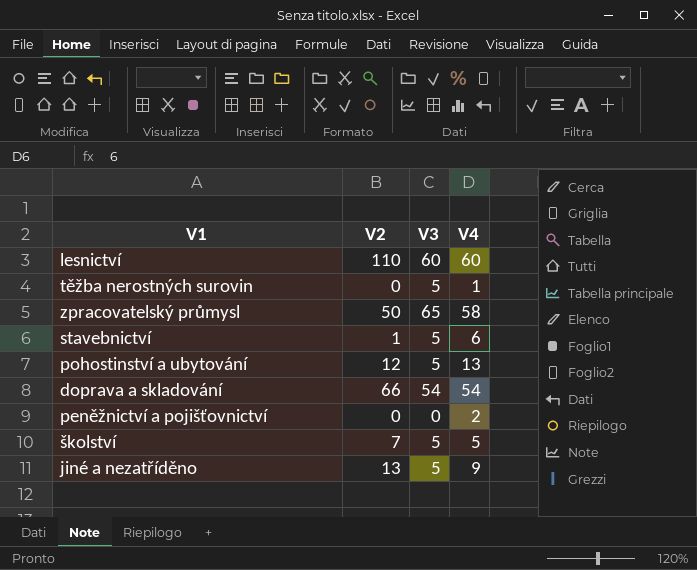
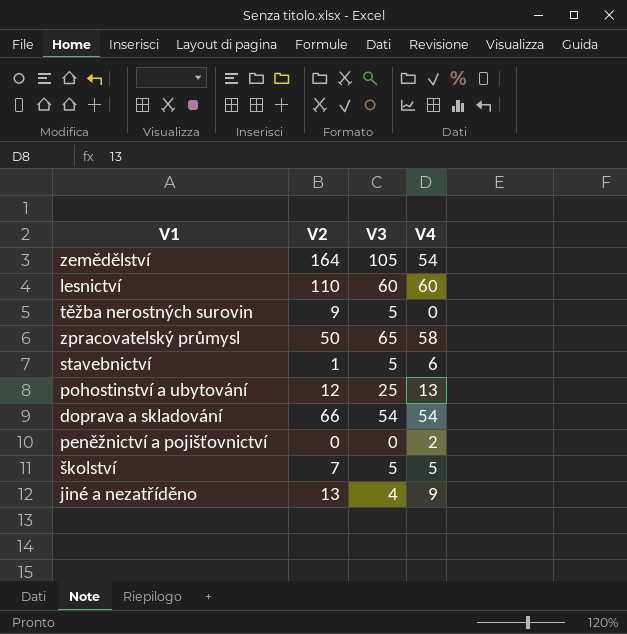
row zemědělství: none -> 164 | 105 | 54
těžba nerostných surovin | V2: 0 -> 9
těžba nerostných surovin | V4: 1 -> 0
pohostinství a ubytování | V3: 5 -> 25
jiné a nezatříděno | V3: 5 -> 4

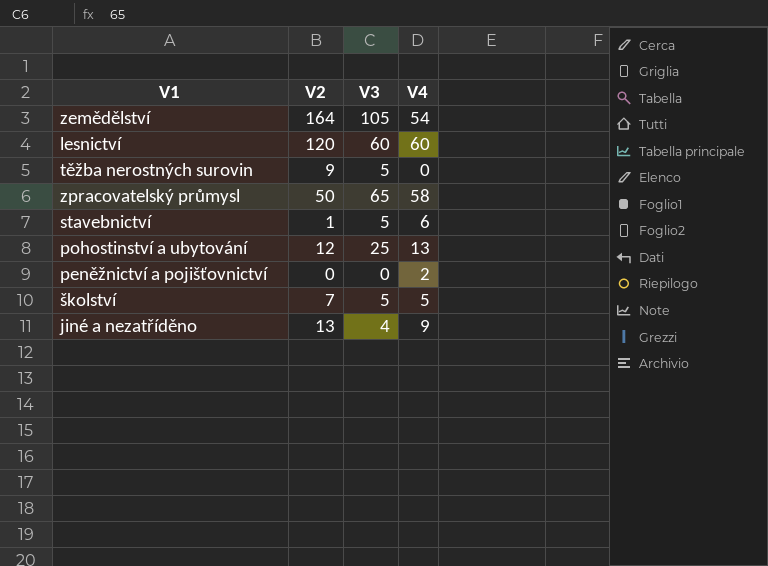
row doprava a skladování: 66 | 54 | 54 -> none
lesnictví | V2: 110 -> 120

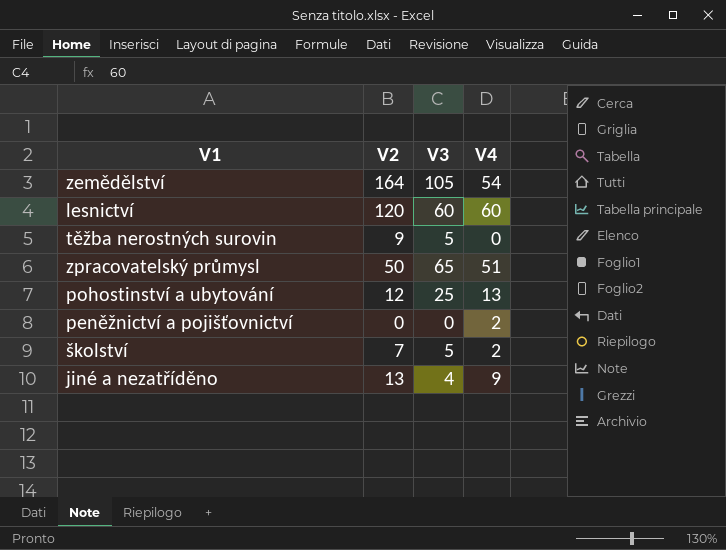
row stavebnictví: 1 | 5 | 6 -> none
zpracovatelský průmysl | V4: 58 -> 51
školství | V4: 5 -> 2

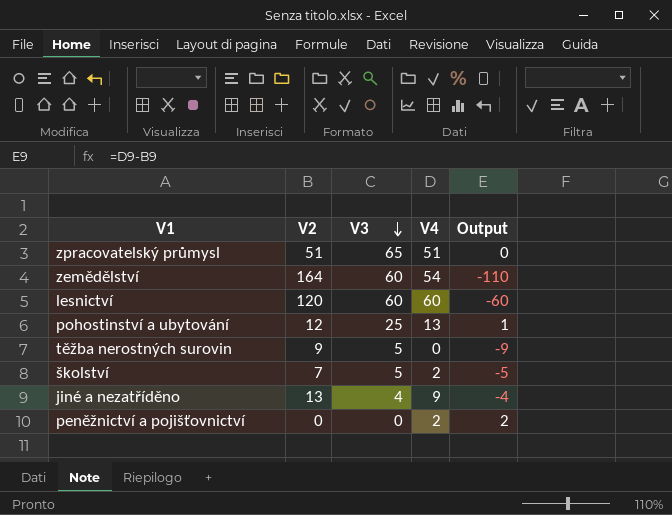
row order: none -> V3 descending
column Output | formula: none -> [V4] - [V2]
zpracovatelský průmysl | V2: 50 -> 51
zemědělství | V3: 105 -> 60

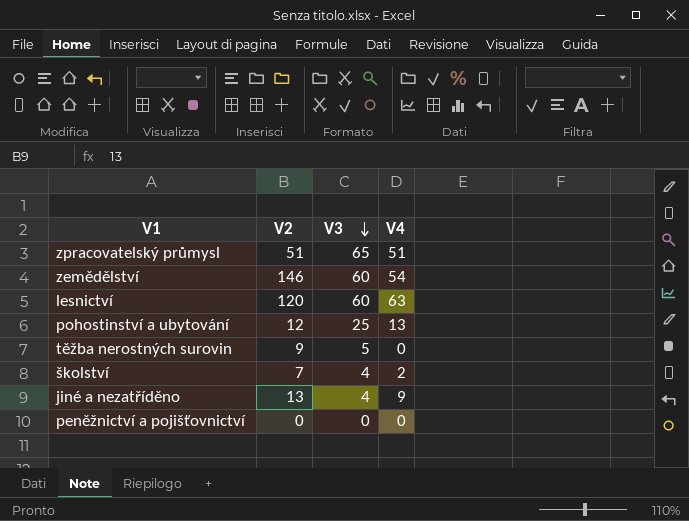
column Output | formula: [V4] - [V2] -> none
zemědělství | V2: 164 -> 146
lesnictví | V4: 60 -> 63
školství | V3: 5 -> 4
peněžnictví a pojišťovnictví | V4: 2 -> 0

